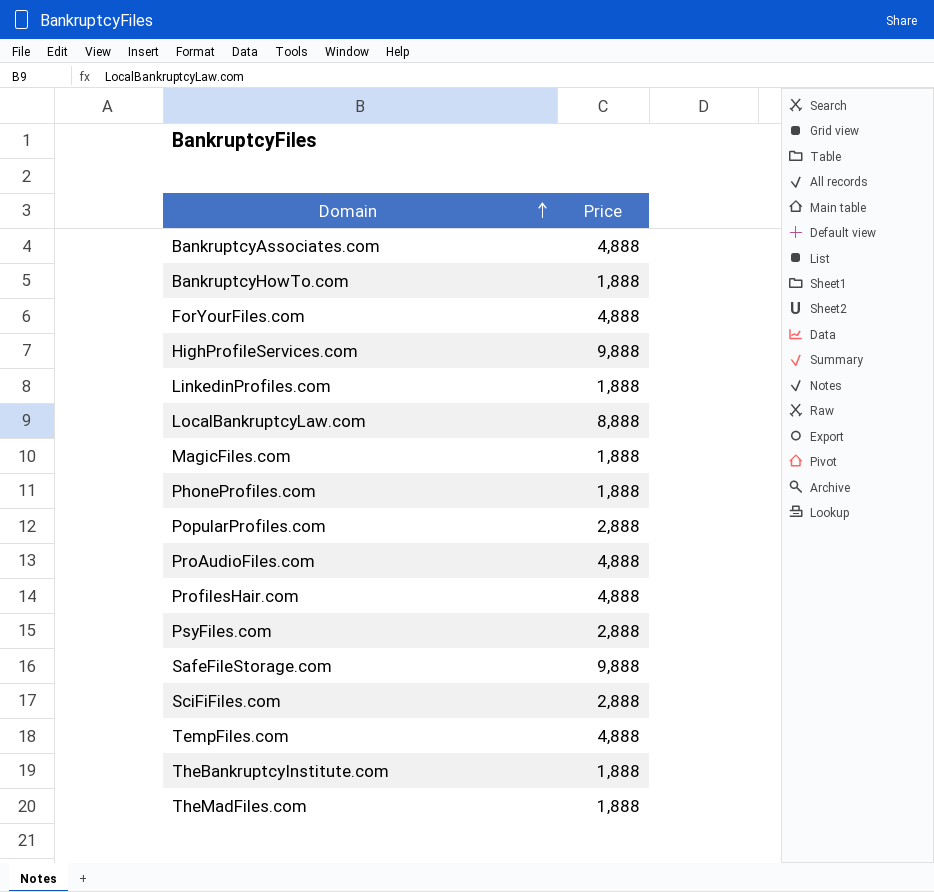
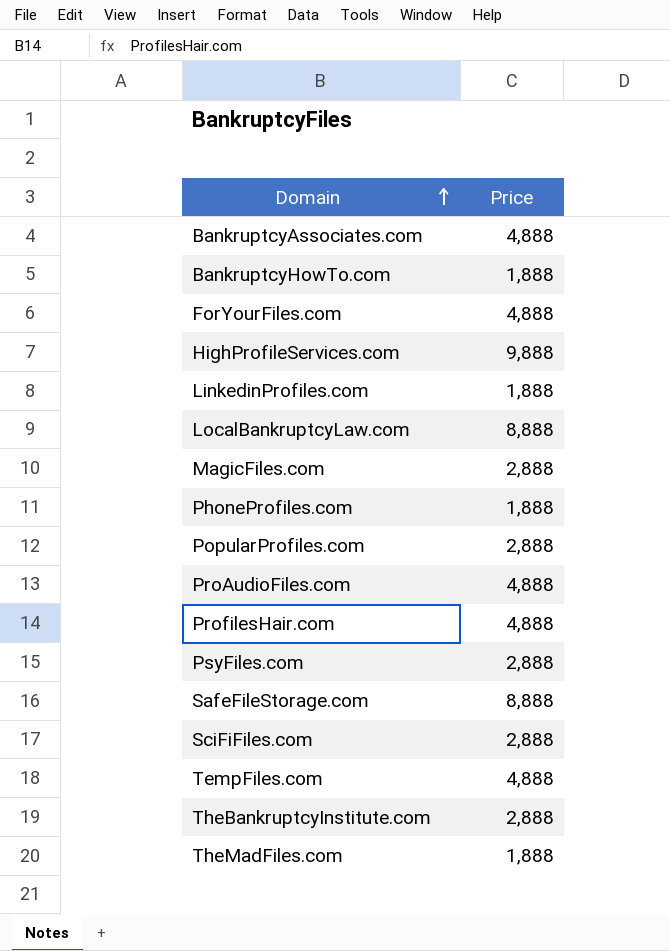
MagicFiles.com | Price: 1,888 -> 2,888
SafeFileStorage.com | Price: 9,888 -> 8,888
TheBankruptcyInstitute.com | Price: 1,888 -> 2,888

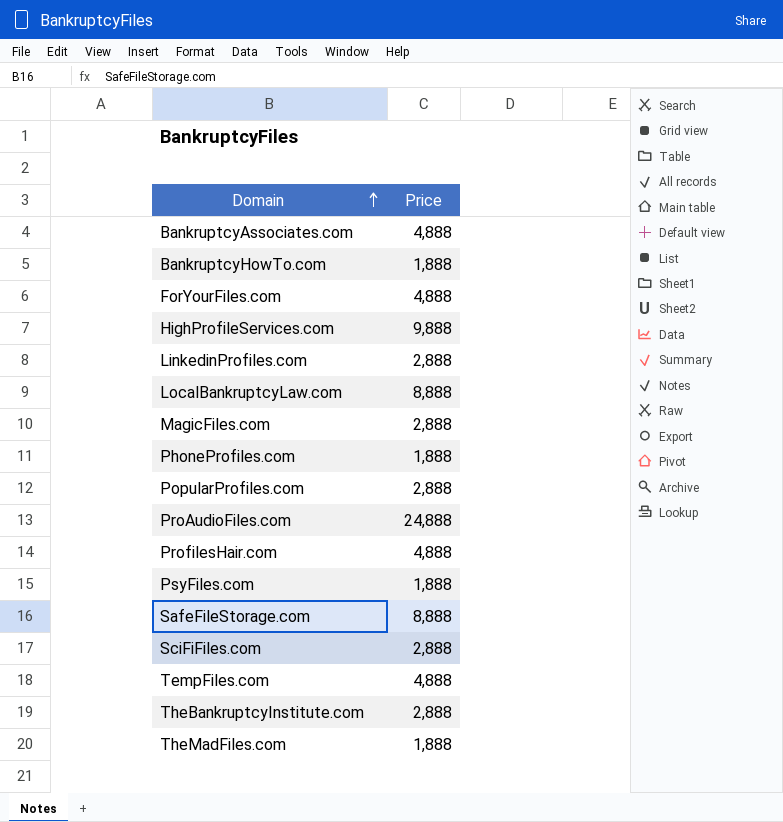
LinkedinProfiles.com | Price: 1,888 -> 2,888
ProAudioFiles.com | Price: 4,888 -> 24,888
PsyFiles.com | Price: 2,888 -> 1,888

